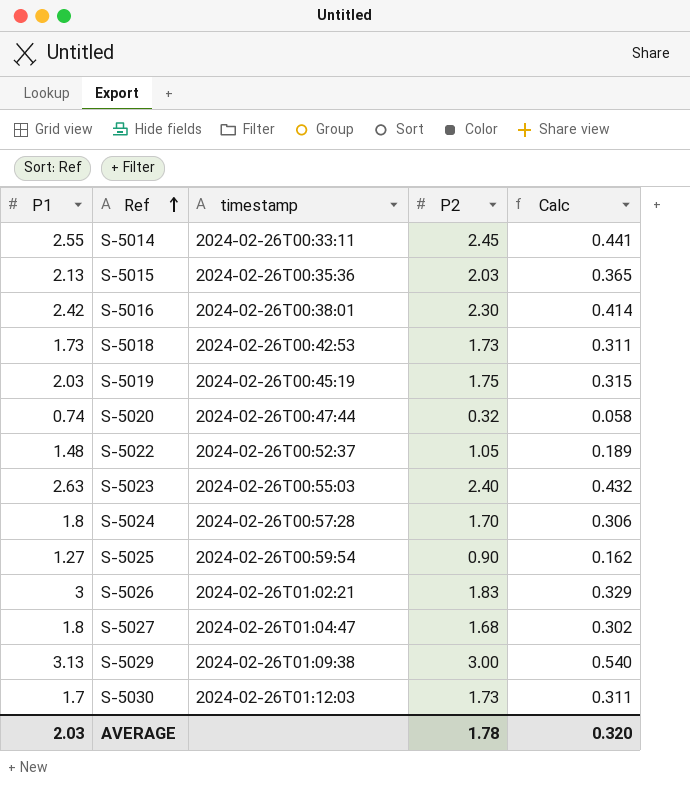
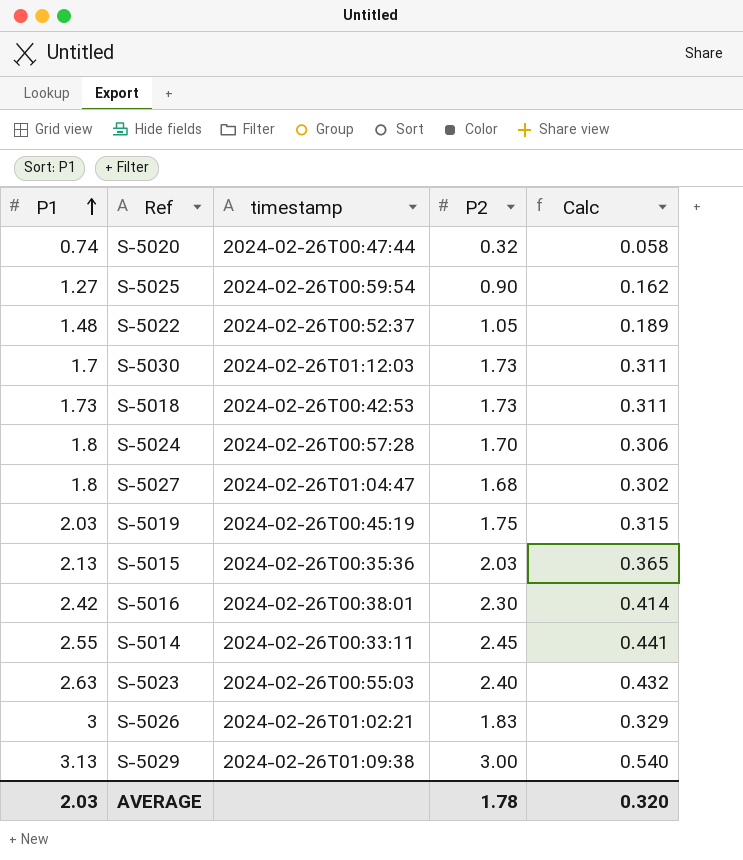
row order: Ref ascending -> P1 ascending

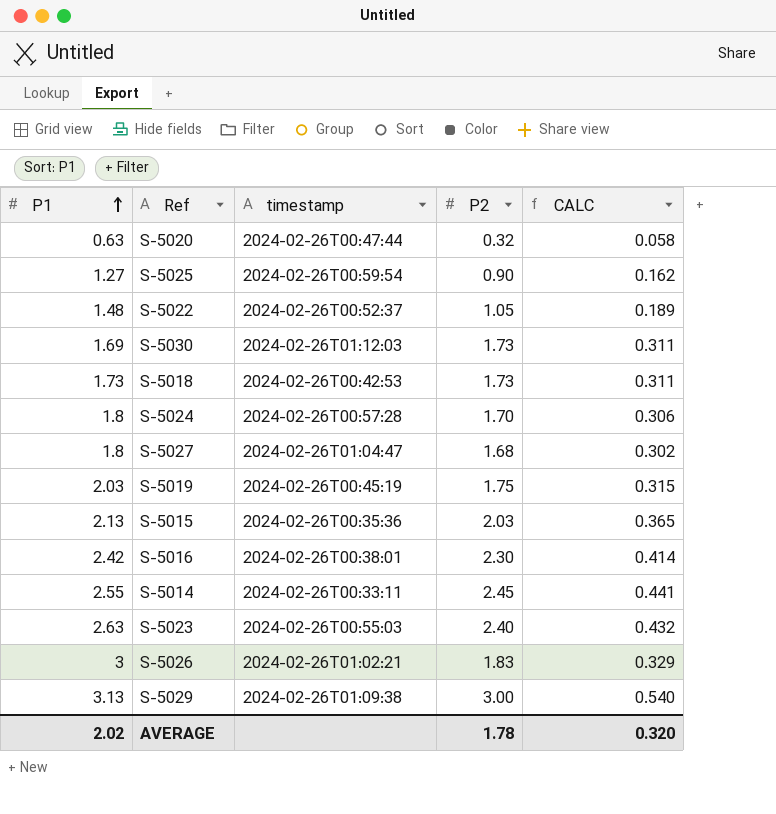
column name: Calc -> CALC
S-5020 | P1: 0.74 -> 0.63
S-5030 | P1: 1.7 -> 1.69
AVERAGE | P1: 2.03 -> 2.02

